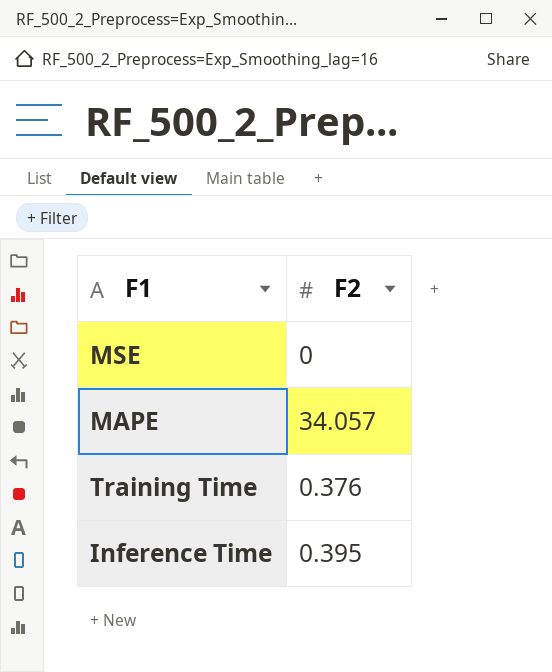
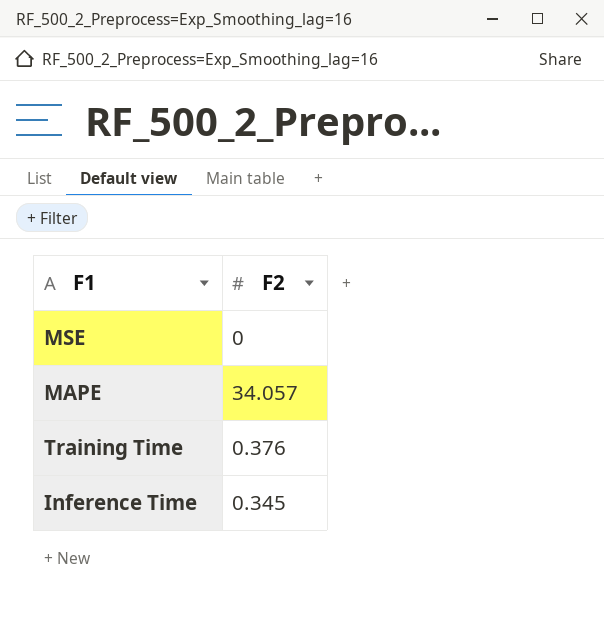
Inference Time | F2: 0.395 -> 0.345

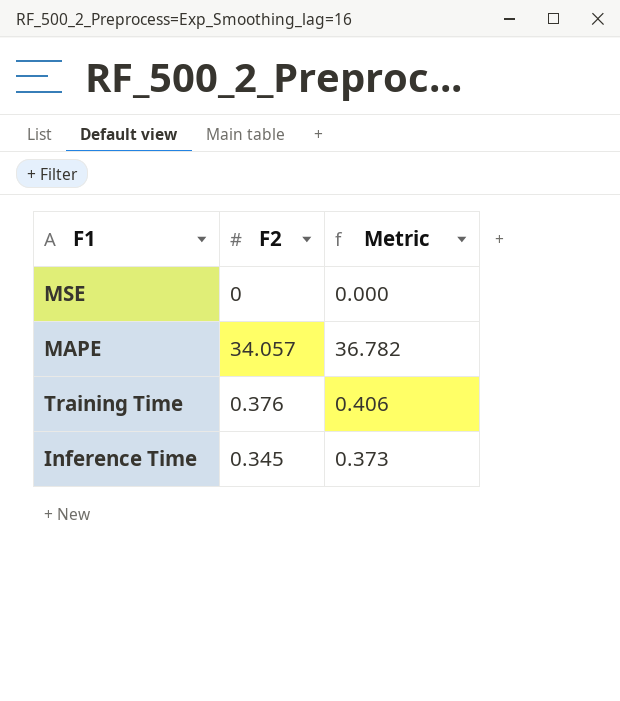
column Metric | formula: none -> [F2] * 1.08

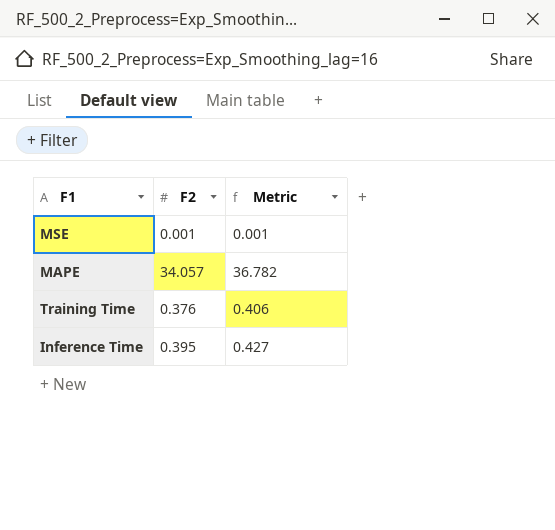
MSE | F2: 0 -> 0.001
MSE | Metric: 0.000 -> 0.001
Inference Time | F2: 0.345 -> 0.395
Inference Time | Metric: 0.373 -> 0.427

